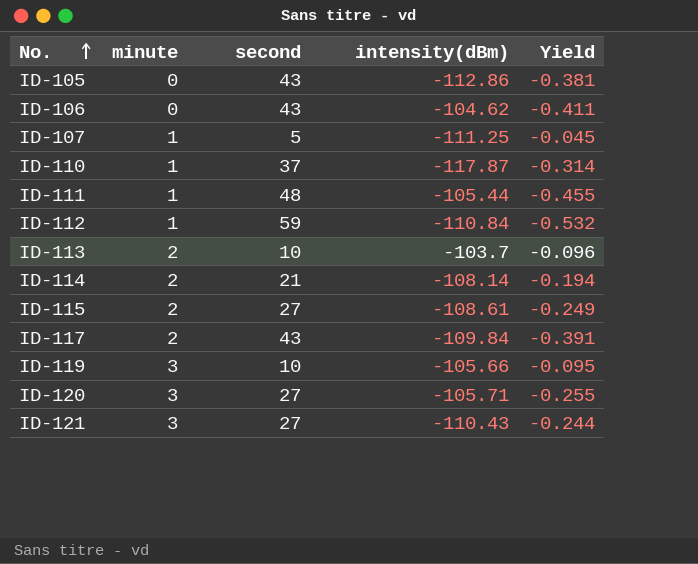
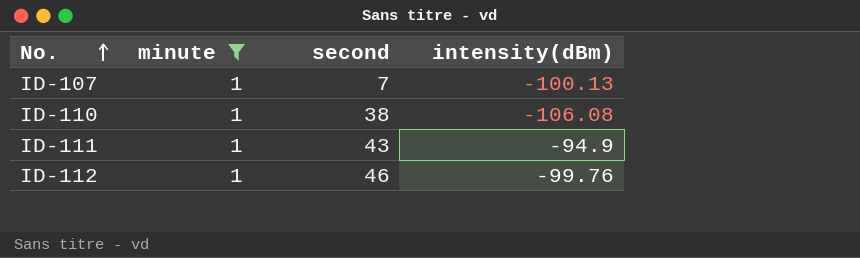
filter: none -> minute = 1
column Yield | formula: [second] / [intensity(dBm)] -> none
ID-107 | second: 5 -> 7
ID-107 | intensity(dBm): -111.25 -> -100.13
ID-110 | second: 37 -> 38
ID-110 | intensity(dBm): -117.87 -> -106.08
ID-111 | second: 48 -> 43
ID-111 | intensity(dBm): -105.44 -> -94.9
ID-112 | second: 59 -> 46
ID-112 | intensity(dBm): -110.84 -> -99.76

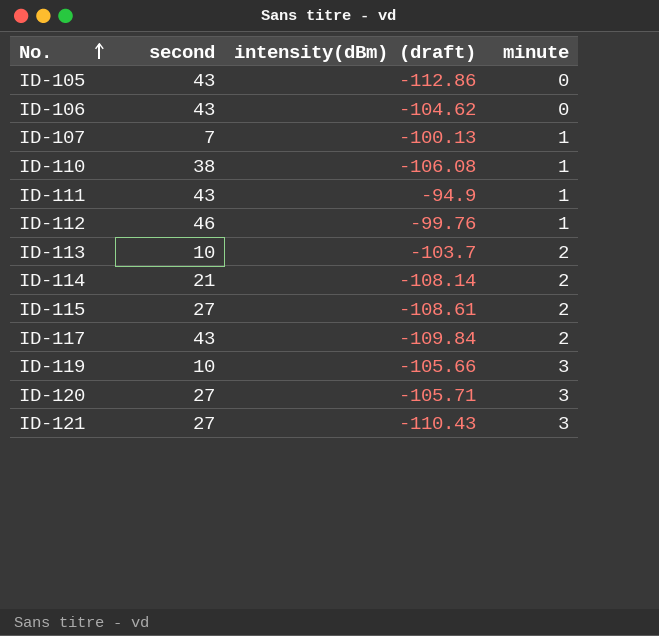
filter: minute = 1 -> none
column name: intensity(dBm) -> intensity(dBm) (draft)
column minute | position: 2 -> 4

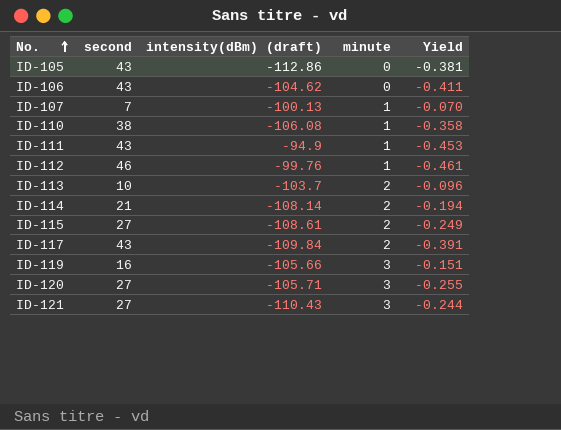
column Yield | formula: none -> [second] / [intensity(dBm) (draft)]
ID-119 | second: 10 -> 16

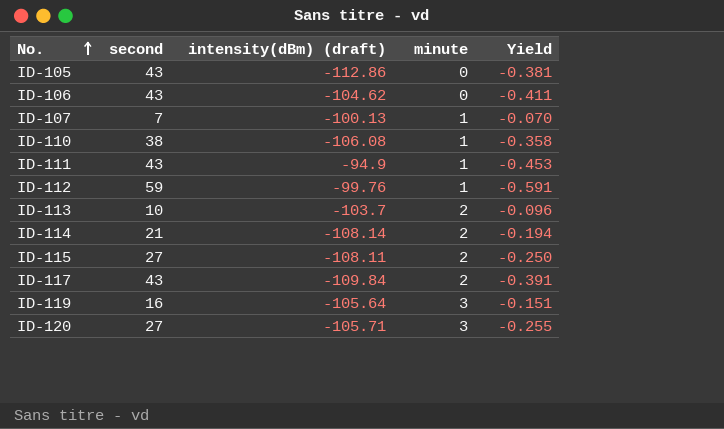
row ID-121: 27 | -110.43 | 3 | -0.244 -> none
ID-112 | second: 46 -> 59
ID-112 | Yield: -0.461 -> -0.591
ID-115 | intensity(dBm) (draft): -108.61 -> -108.11
ID-115 | Yield: -0.249 -> -0.250
ID-119 | intensity(dBm) (draft): -105.66 -> -105.64

